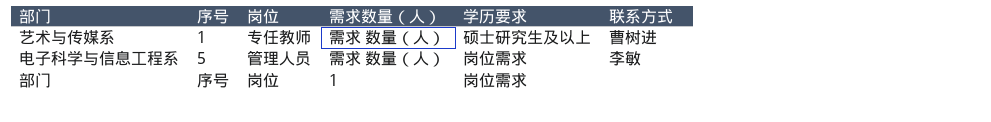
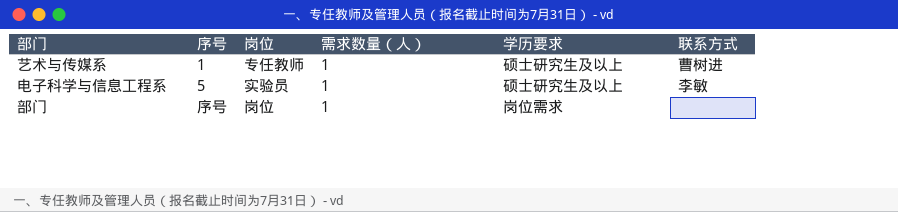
艺术与传媒系 | 需求数量（人）: 需求 数量（人） -> 1
电子科学与信息工程系 | 岗位: 管理人员 -> 实验员
电子科学与信息工程系 | 需求数量（人）: 需求 数量（人） -> 1
电子科学与信息工程系 | 学历要求: 岗位需求 -> 硕士研究生及以上

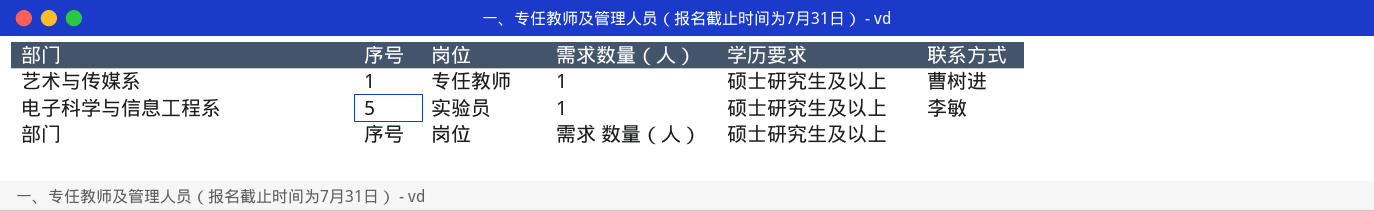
部门 | 需求数量（人）: 1 -> 需求 数量（人）
部门 | 学历要求: 岗位需求 -> 硕士研究生及以上

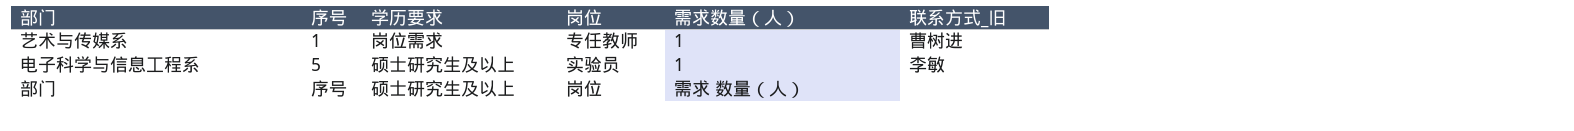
column 学历要求 | position: 5 -> 3
column name: 联系方式 -> 联系方式_旧
艺术与传媒系 | 学历要求: 硕士研究生及以上 -> 岗位需求

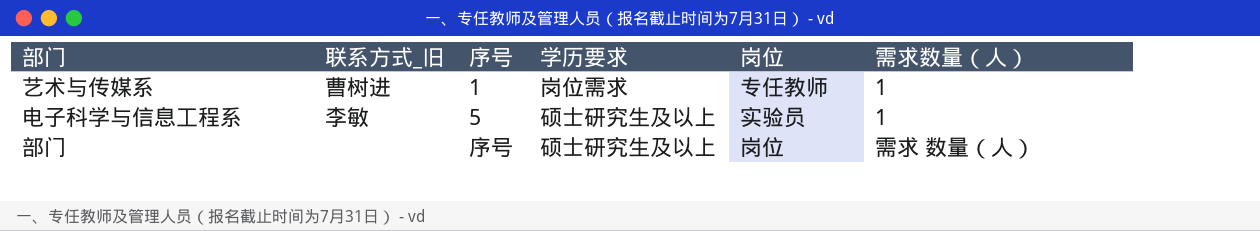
column 联系方式_旧 | position: 6 -> 2

